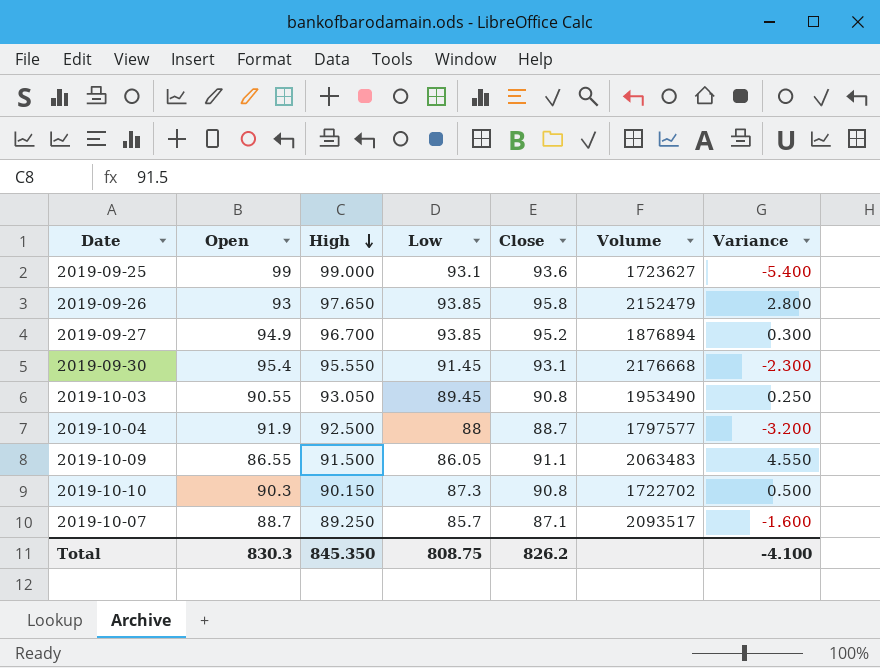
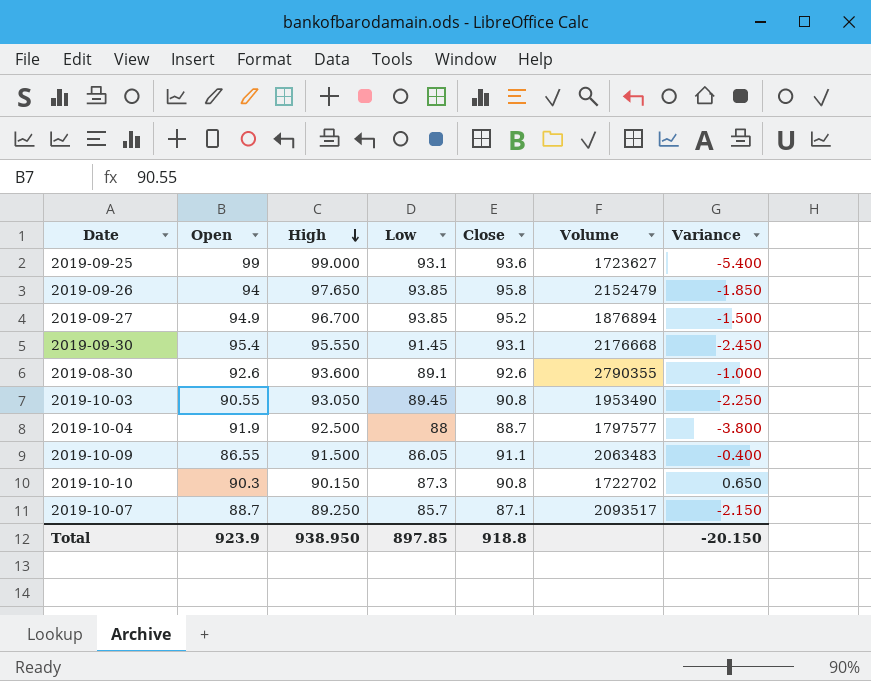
column Variance | formula: [Close] - [Open] -> [Close] - [High]
2019-09-26 | Open: 93 -> 94
row 2019-08-30: none -> 92.6 | 93.600 | 89.1 | 92.6 | 2790355 | -1.000
Total | Open: 830.3 -> 923.9
Total | High: 845.350 -> 938.950
Total | Low: 808.75 -> 897.85
Total | Close: 826.2 -> 918.8
Total | Variance: -4.100 -> -20.150

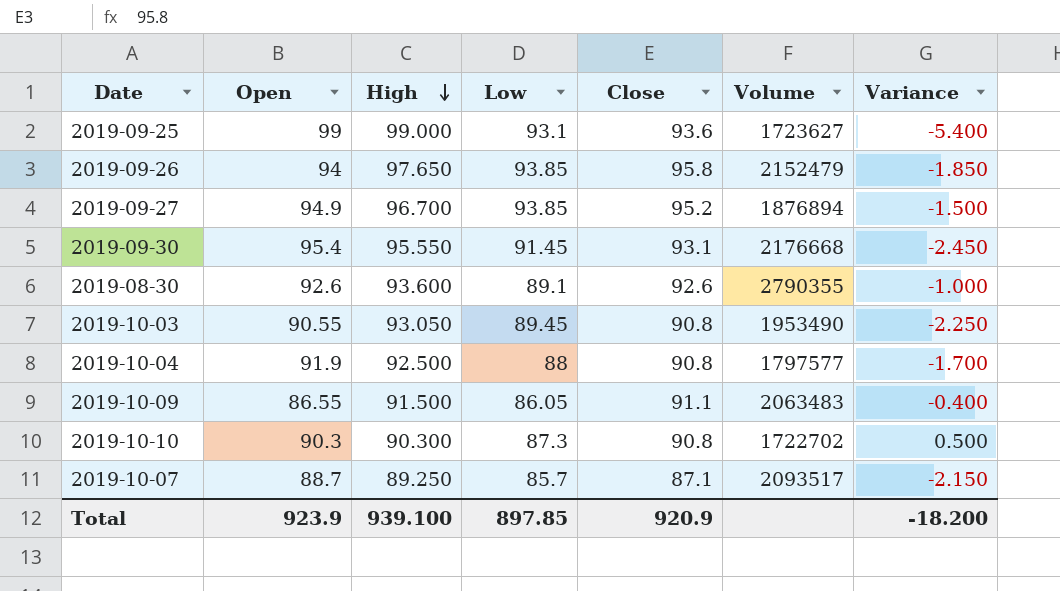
2019-10-04 | Close: 88.7 -> 90.8
2019-10-04 | Variance: -3.800 -> -1.700
2019-10-10 | High: 90.150 -> 90.300
2019-10-10 | Variance: 0.650 -> 0.500
Total | High: 938.950 -> 939.100
Total | Close: 918.8 -> 920.9
Total | Variance: -20.150 -> -18.200

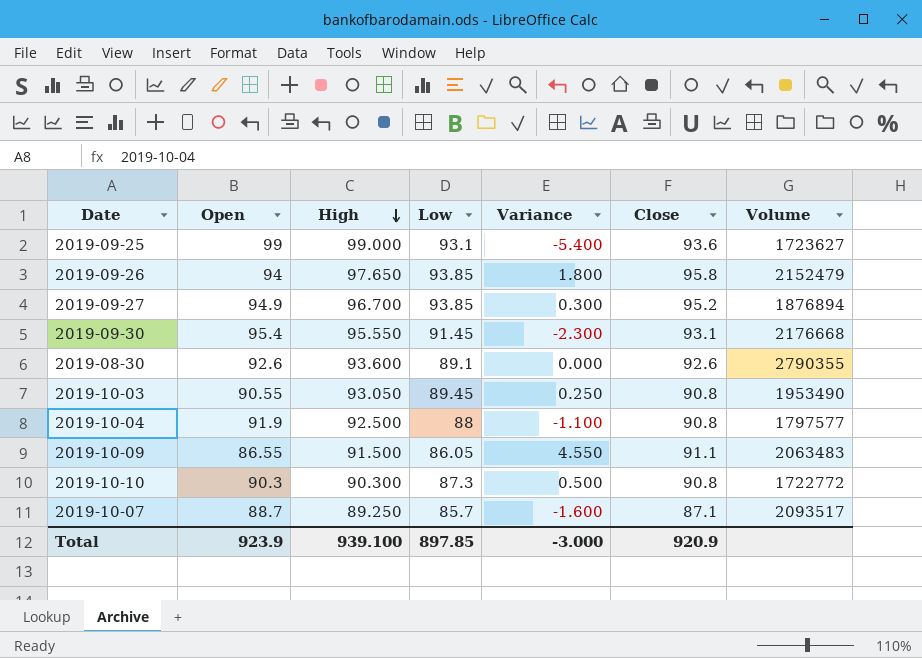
column Variance | formula: [Close] - [High] -> [Close] - [Open]
column Variance | position: 7 -> 5
2019-10-10 | Volume: 1722702 -> 1722772
Total | Variance: -18.200 -> -3.000

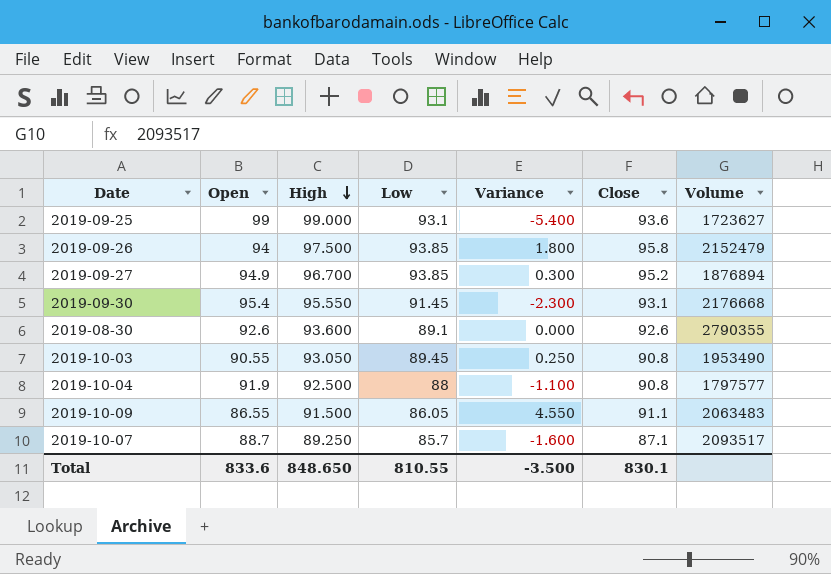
row 2019-10-10: 90.3 | 90.300 | 87.3 | 0.500 | 90.8 | 1722772 -> none
2019-09-26 | High: 97.650 -> 97.500
Total | Open: 923.9 -> 833.6
Total | High: 939.100 -> 848.650
Total | Low: 897.85 -> 810.55
Total | Variance: -3.000 -> -3.500
Total | Close: 920.9 -> 830.1

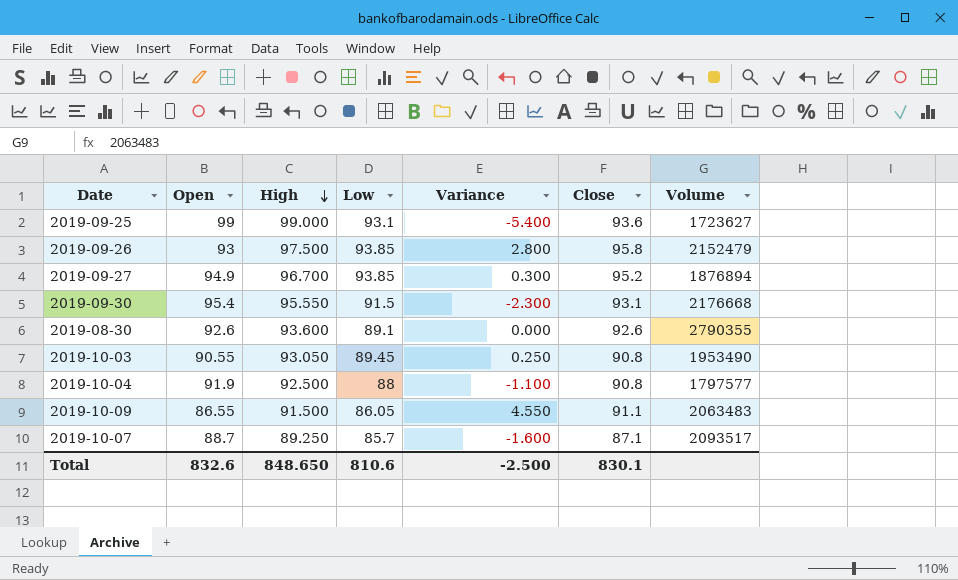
2019-09-26 | Open: 94 -> 93
2019-09-26 | Variance: 1.800 -> 2.800
2019-09-30 | Low: 91.45 -> 91.5
Total | Open: 833.6 -> 832.6
Total | Low: 810.55 -> 810.6
Total | Variance: -3.500 -> -2.500

